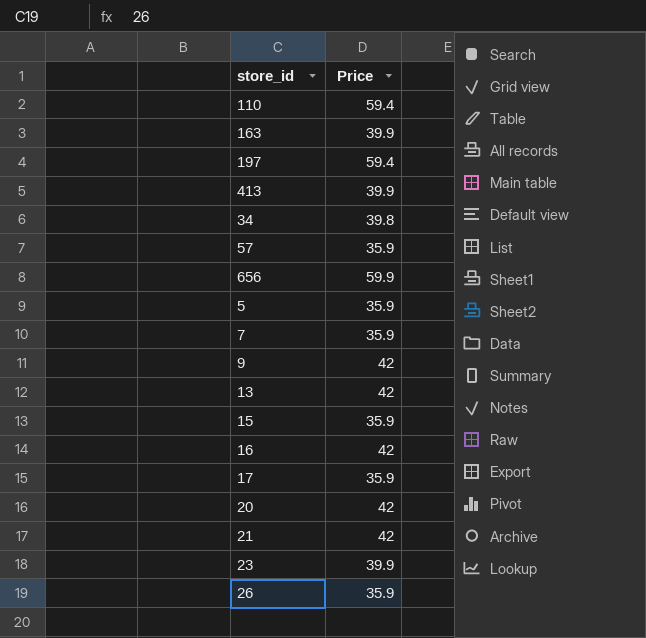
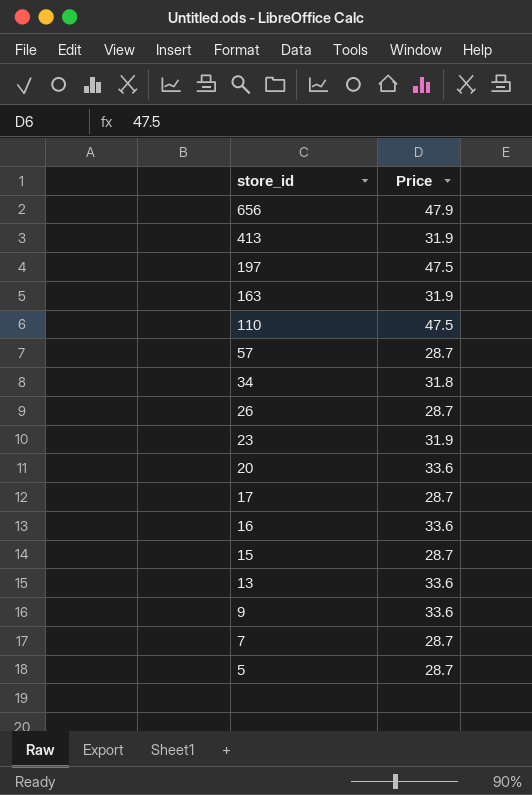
row order: none -> store_id descending
row 21: 42 -> none
656 | Price: 59.9 -> 47.9
413 | Price: 39.9 -> 31.9
197 | Price: 59.4 -> 47.5
163 | Price: 39.9 -> 31.9
110 | Price: 59.4 -> 47.5
57 | Price: 35.9 -> 28.7
34 | Price: 39.8 -> 31.8
26 | Price: 35.9 -> 28.7
23 | Price: 39.9 -> 31.9
20 | Price: 42 -> 33.6
17 | Price: 35.9 -> 28.7
16 | Price: 42 -> 33.6
15 | Price: 35.9 -> 28.7
13 | Price: 42 -> 33.6
9 | Price: 42 -> 33.6
7 | Price: 35.9 -> 28.7
5 | Price: 35.9 -> 28.7

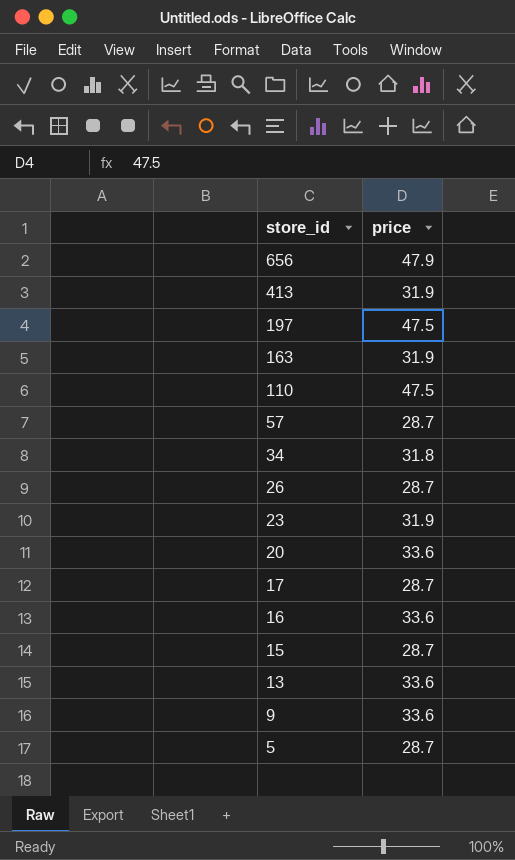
column name: Price -> price
row 7: 28.7 -> none

